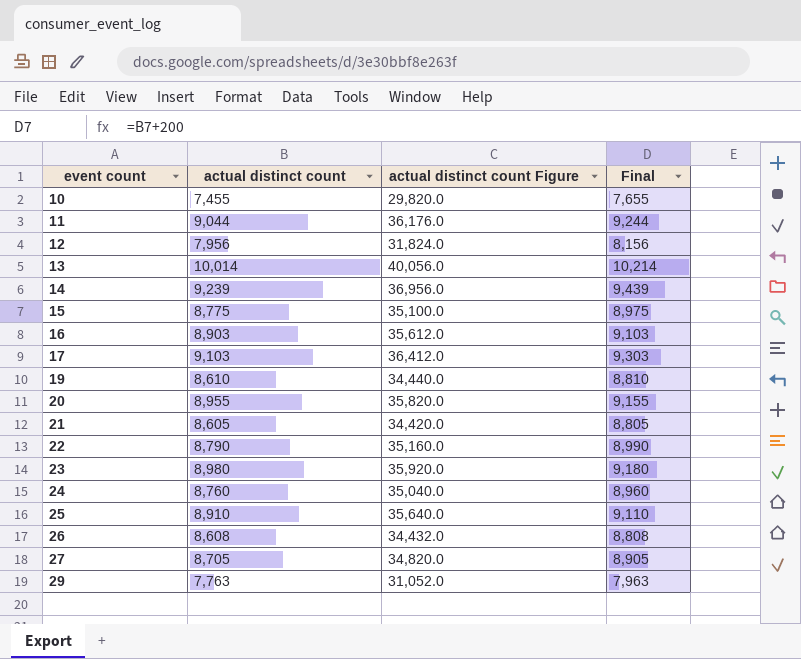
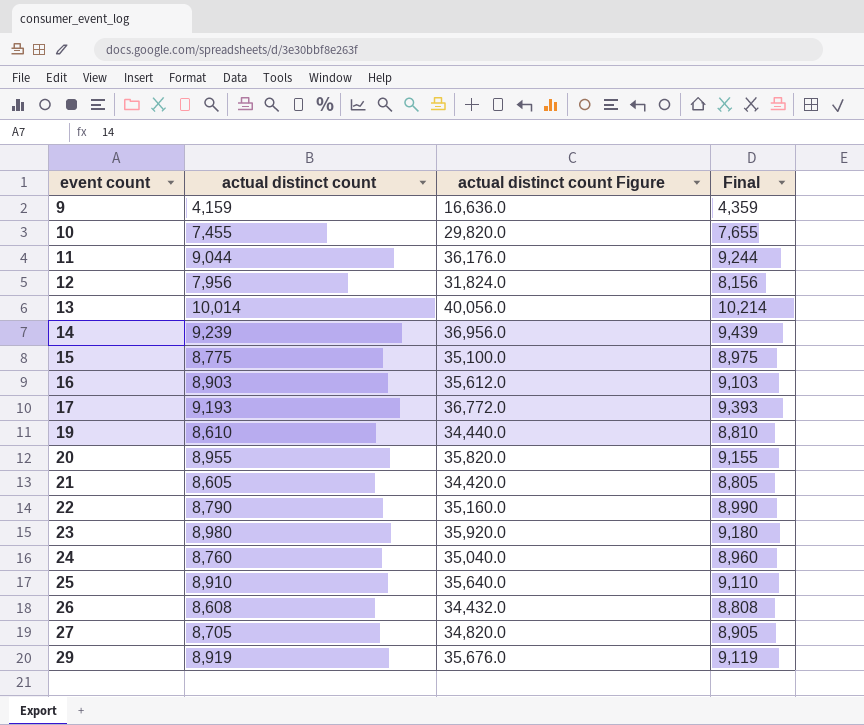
row 9: none -> 4,159 | 16,636.0 | 4,359
17 | actual distinct count: 9,103 -> 9,193
17 | actual distinct count Figure: 36,412.0 -> 36,772.0
17 | Final: 9,303 -> 9,393
29 | actual distinct count: 7,763 -> 8,919
29 | actual distinct count Figure: 31,052.0 -> 35,676.0
29 | Final: 7,963 -> 9,119

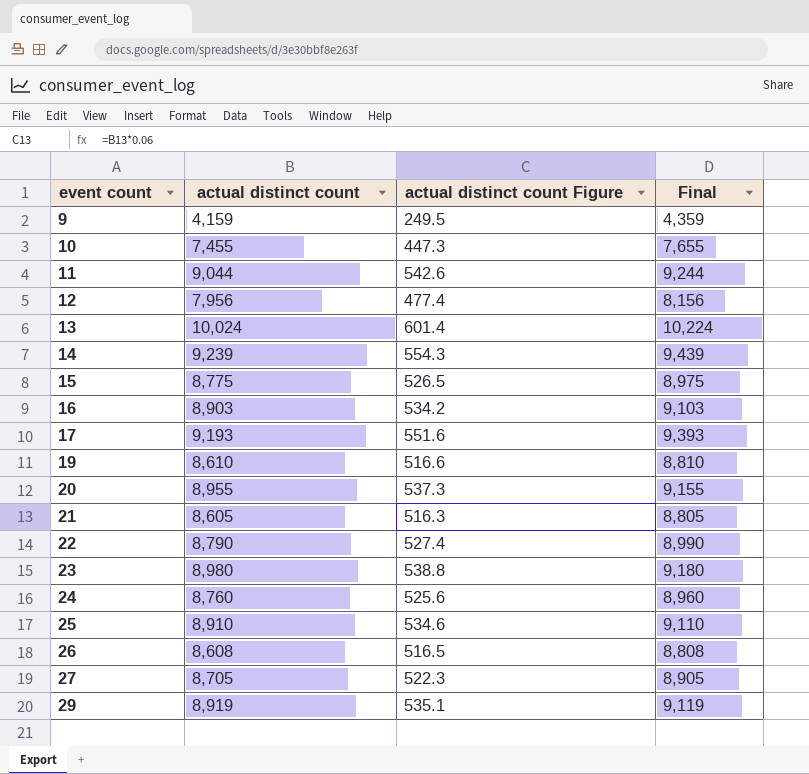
column actual distinct count Figure | formula: [actual distinct count] * 4 -> [actual distinct count] * 0.06
13 | actual distinct count: 10,014 -> 10,024
13 | Final: 10,214 -> 10,224

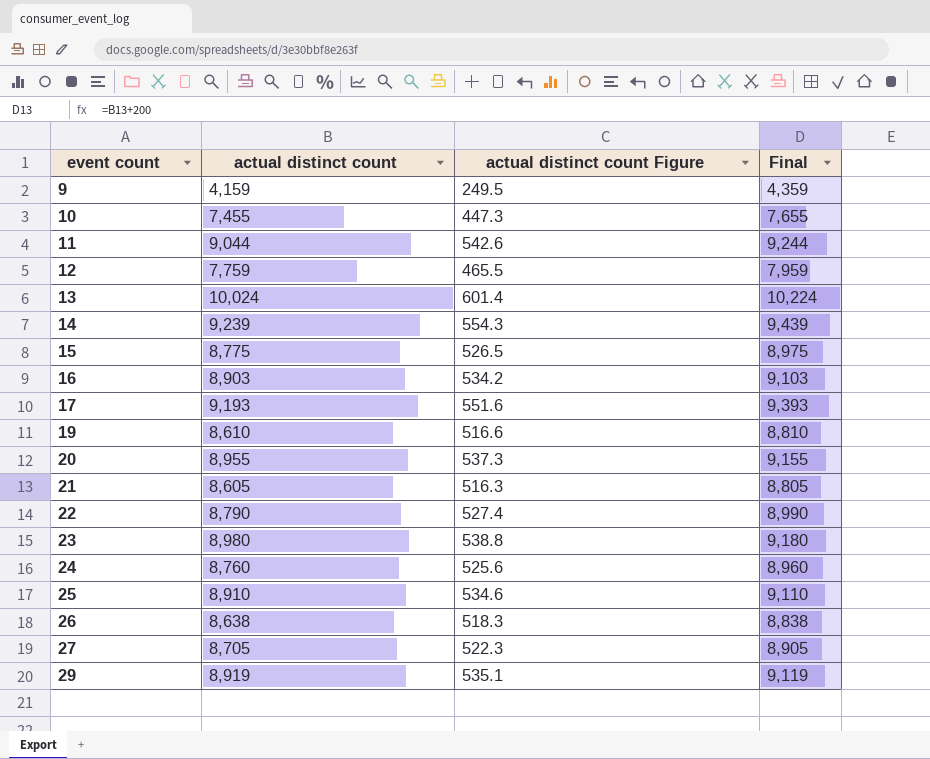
12 | actual distinct count: 7,956 -> 7,759
12 | actual distinct count Figure: 477.4 -> 465.5
12 | Final: 8,156 -> 7,959
26 | actual distinct count: 8,608 -> 8,638
26 | actual distinct count Figure: 516.5 -> 518.3
26 | Final: 8,808 -> 8,838

